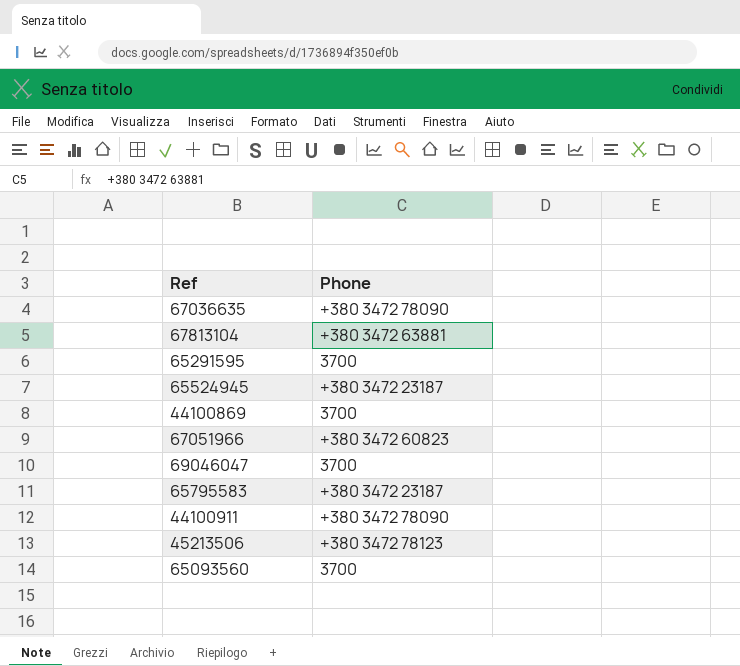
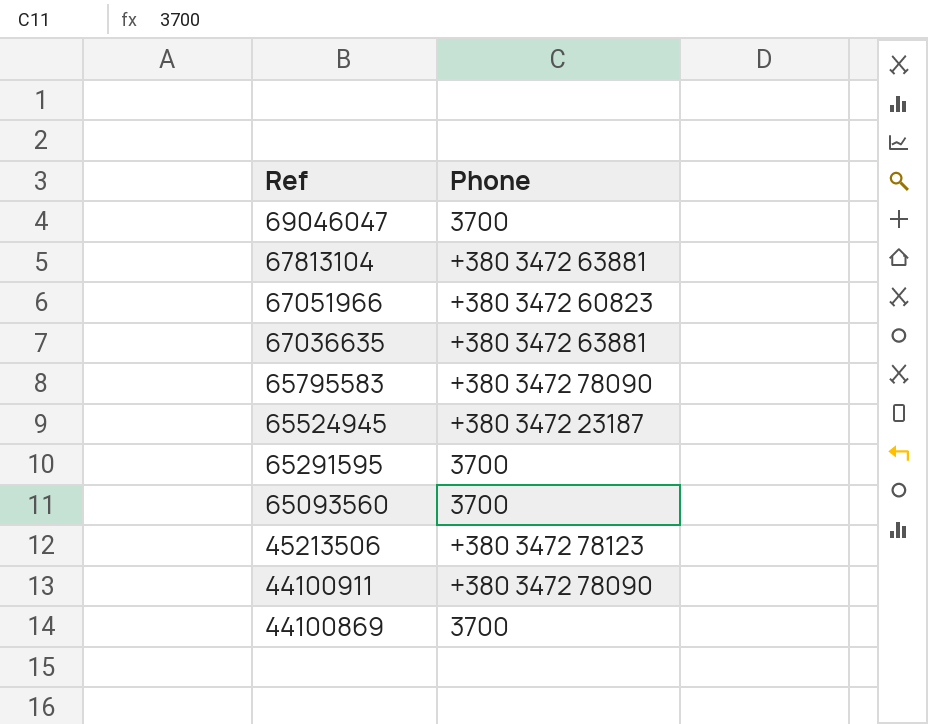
row order: none -> Ref descending
67036635 | Phone: +380 3472 78090 -> +380 3472 63881
65795583 | Phone: +380 3472 23187 -> +380 3472 78090

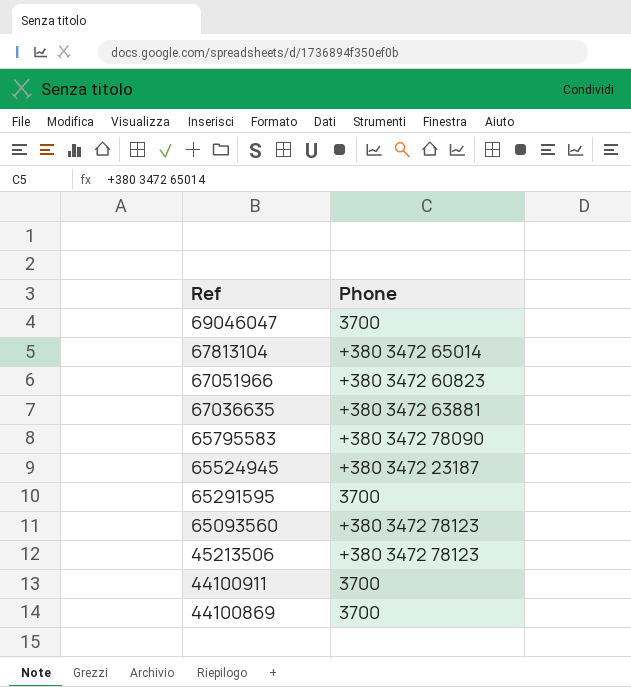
67813104 | Phone: +380 3472 63881 -> +380 3472 65014
65093560 | Phone: 3700 -> +380 3472 78123
44100911 | Phone: +380 3472 78090 -> 3700

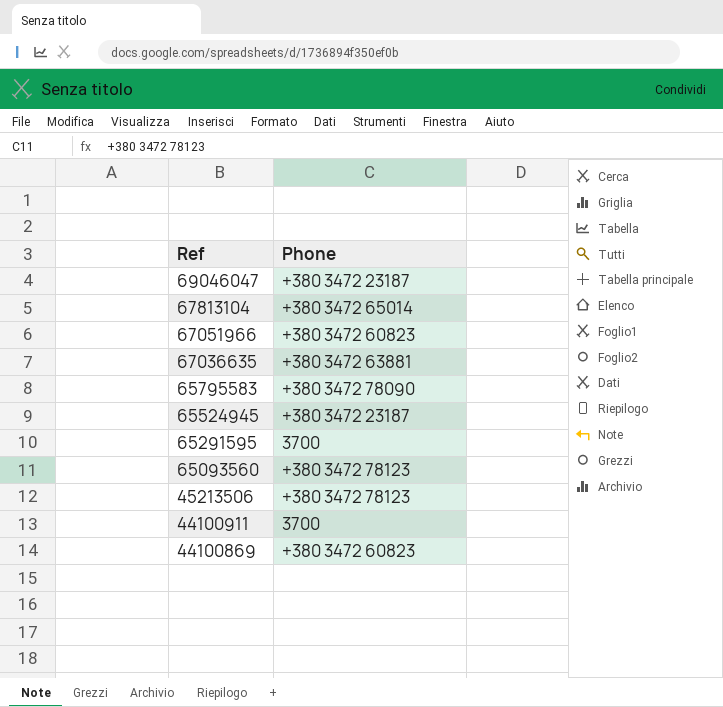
69046047 | Phone: 3700 -> +380 3472 23187
44100869 | Phone: 3700 -> +380 3472 60823

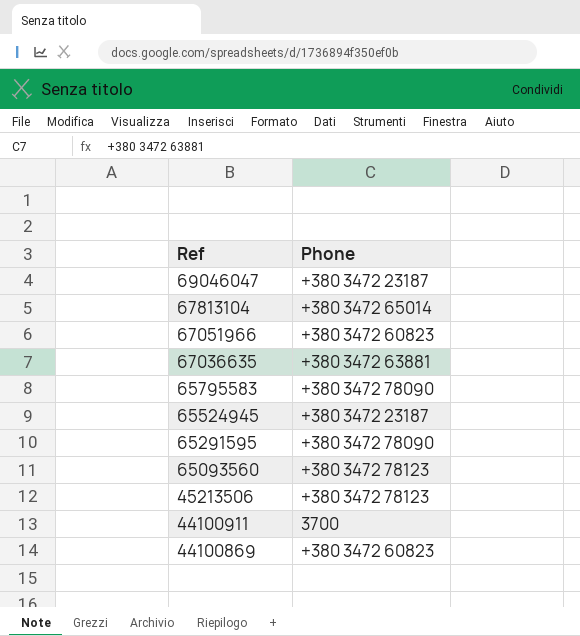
65291595 | Phone: 3700 -> +380 3472 78090

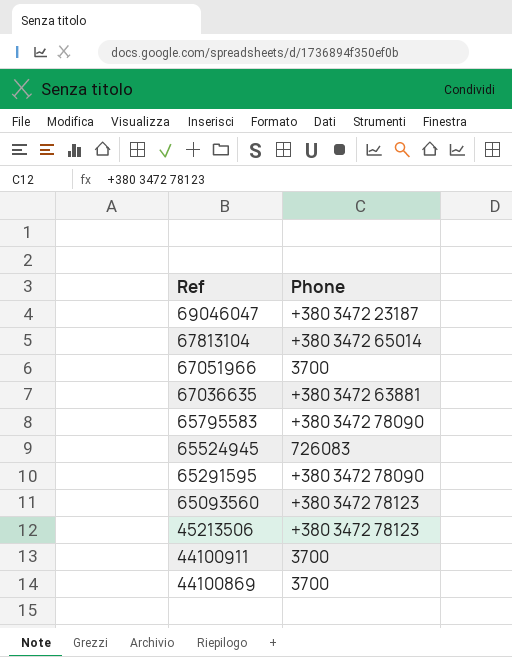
67051966 | Phone: +380 3472 60823 -> 3700
65524945 | Phone: +380 3472 23187 -> 726083
44100869 | Phone: +380 3472 60823 -> 3700

